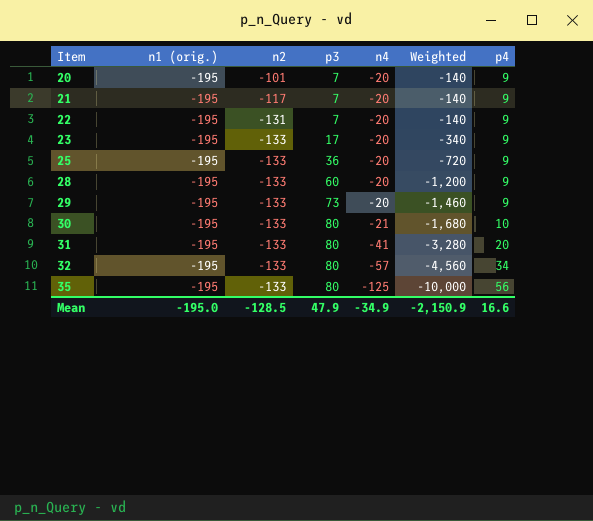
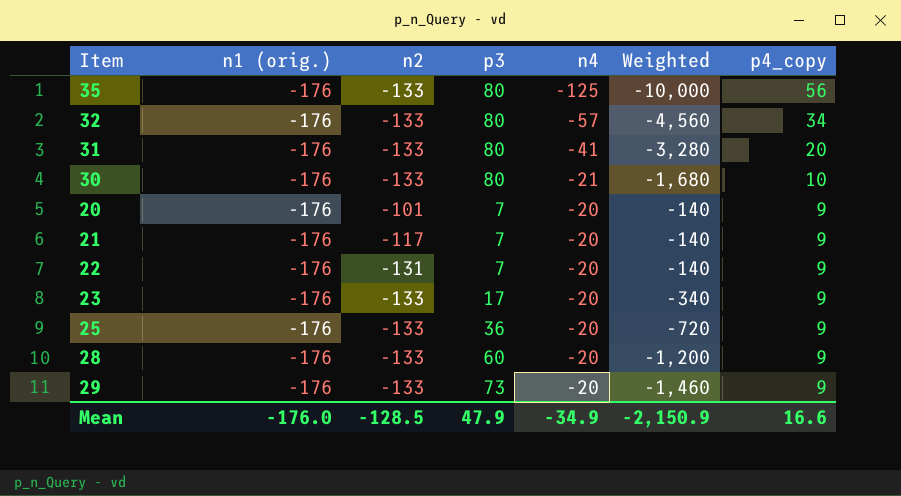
row order: Item ascending -> n4 ascending
column name: p4 -> p4_copy
35 | n1 (orig.): -195 -> -176
32 | n1 (orig.): -195 -> -176
31 | n1 (orig.): -195 -> -176
30 | n1 (orig.): -195 -> -176
20 | n1 (orig.): -195 -> -176
21 | n1 (orig.): -195 -> -176
22 | n1 (orig.): -195 -> -176
23 | n1 (orig.): -195 -> -176
25 | n1 (orig.): -195 -> -176
28 | n1 (orig.): -195 -> -176
29 | n1 (orig.): -195 -> -176
Mean | n1 (orig.): -195.0 -> -176.0

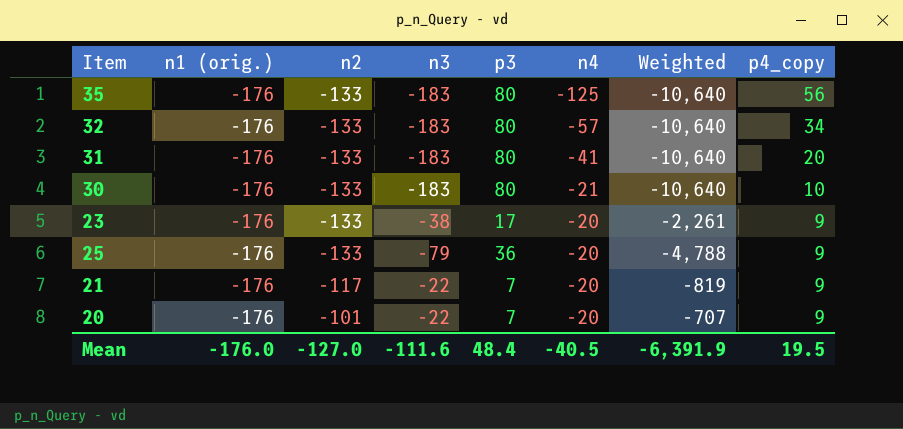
row order: n4 ascending -> n2 ascending
column n3 | position: none -> 4
column Weighted | formula: [p3] * [n4] -> [n2] * [p3]
row 22: -176 | -131 | 7 | -20 | -140 | 9 -> none
row 28: -176 | -133 | 60 | -20 | -1,200 | 9 -> none
row 29: -176 | -133 | 73 | -20 | -1,460 | 9 -> none
Mean | n2: -128.5 -> -127.0
Mean | p3: 47.9 -> 48.4
Mean | n4: -34.9 -> -40.5
Mean | Weighted: -2,150.9 -> -6,391.9
Mean | p4_copy: 16.6 -> 19.5

